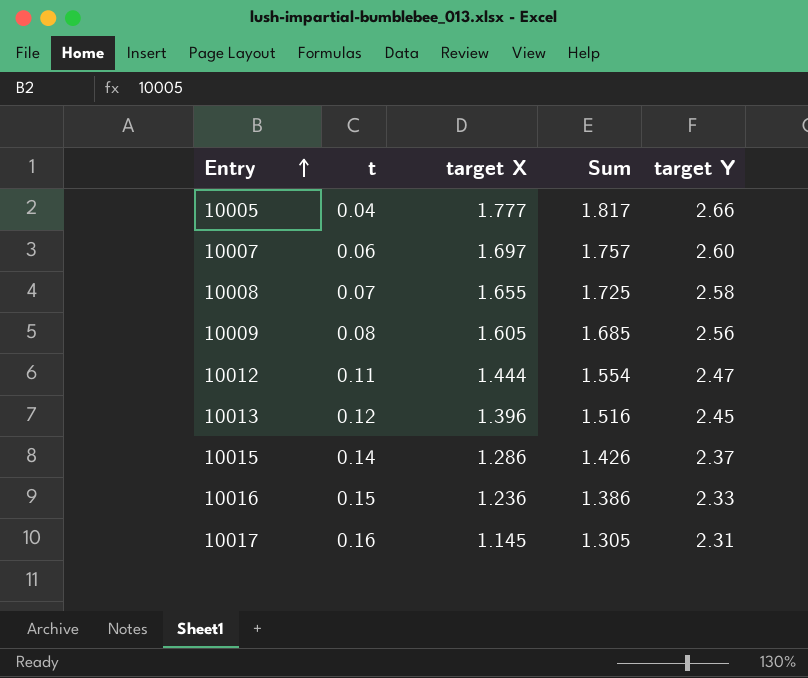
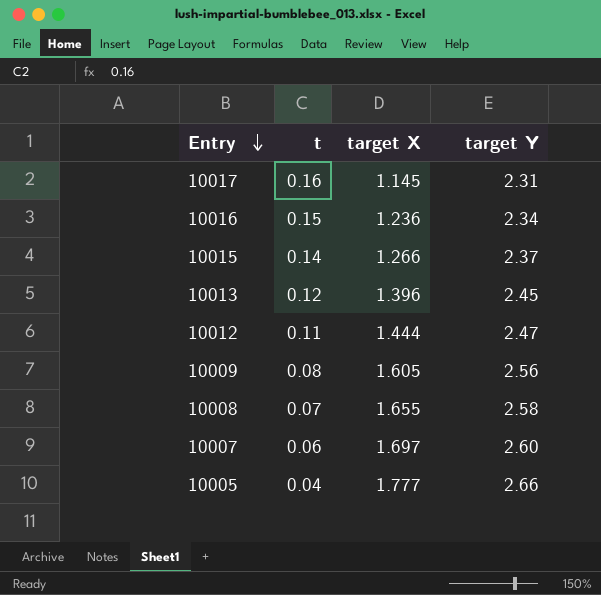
row order: Entry ascending -> Entry descending
column Sum | formula: [t] + [target X] -> none
10016 | target Y: 2.33 -> 2.34
10015 | target X: 1.286 -> 1.266

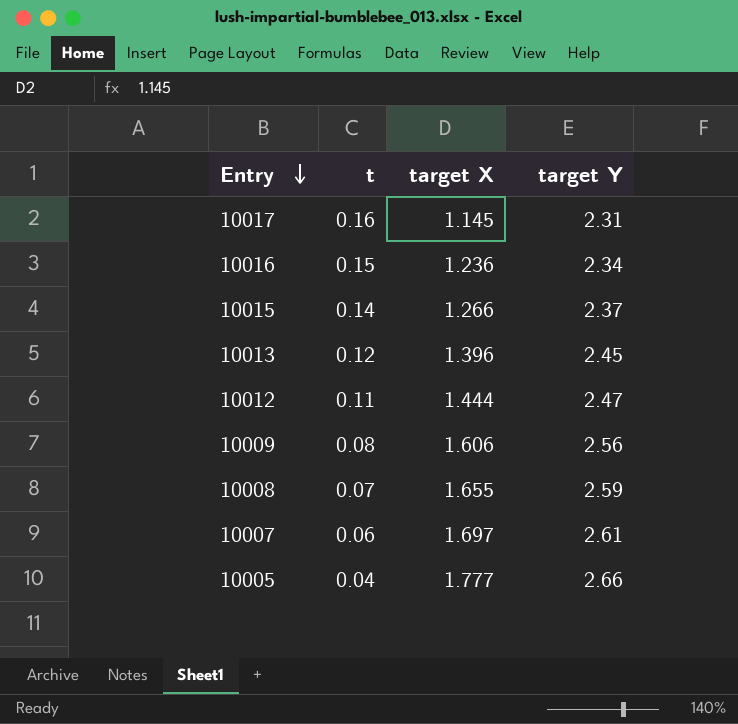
10009 | target X: 1.605 -> 1.606
10008 | target Y: 2.58 -> 2.59
10007 | target Y: 2.60 -> 2.61

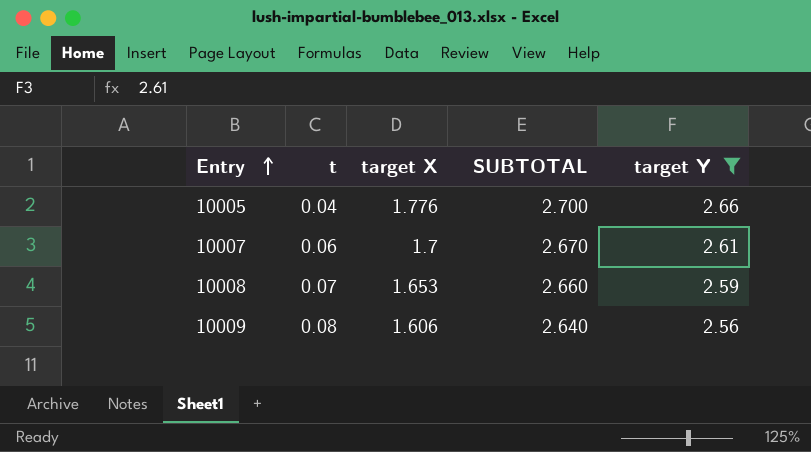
filter: none -> target Y >= 2.56
row order: Entry descending -> Entry ascending
column SUBTOTAL | formula: none -> [t] + [target Y]
10005 | target X: 1.777 -> 1.776
10007 | target X: 1.697 -> 1.7
10008 | target X: 1.655 -> 1.653

